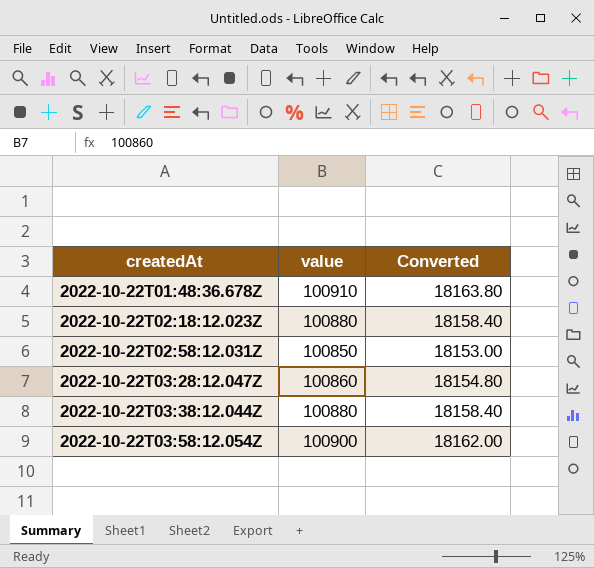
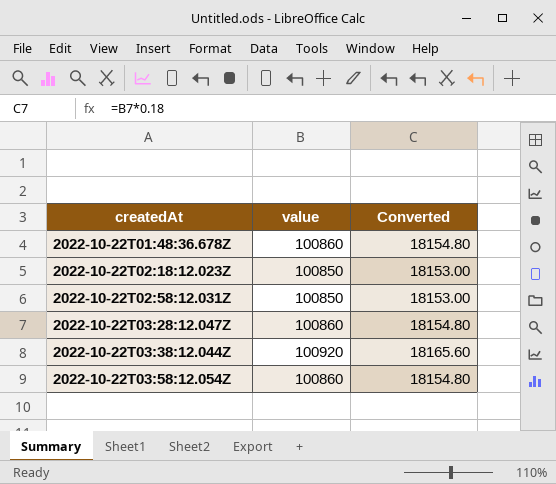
2022-10-22T01:48:36.678Z | value: 100910 -> 100860
2022-10-22T01:48:36.678Z | Converted: 18163.80 -> 18154.80
2022-10-22T02:18:12.023Z | value: 100880 -> 100850
2022-10-22T02:18:12.023Z | Converted: 18158.40 -> 18153.00
2022-10-22T03:38:12.044Z | value: 100880 -> 100920
2022-10-22T03:38:12.044Z | Converted: 18158.40 -> 18165.60
2022-10-22T03:58:12.054Z | value: 100900 -> 100860
2022-10-22T03:58:12.054Z | Converted: 18162.00 -> 18154.80

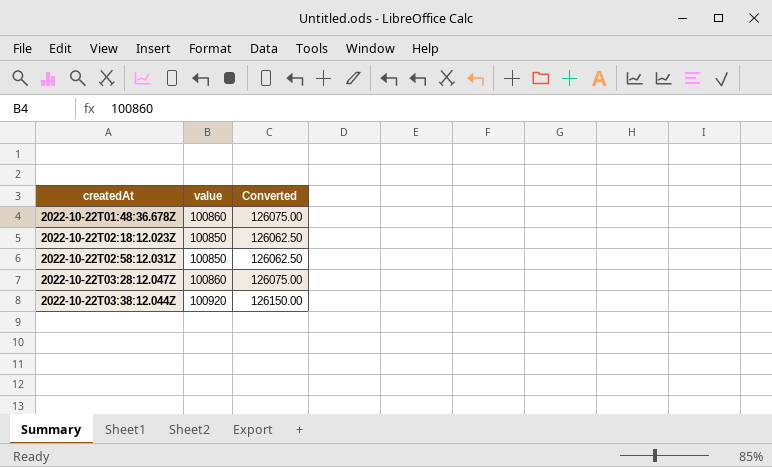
column Converted | formula: [value] * 0.18 -> [value] * 1.25
row 2022-10-22T03:58:12.054Z: 100860 | 18154.80 -> none

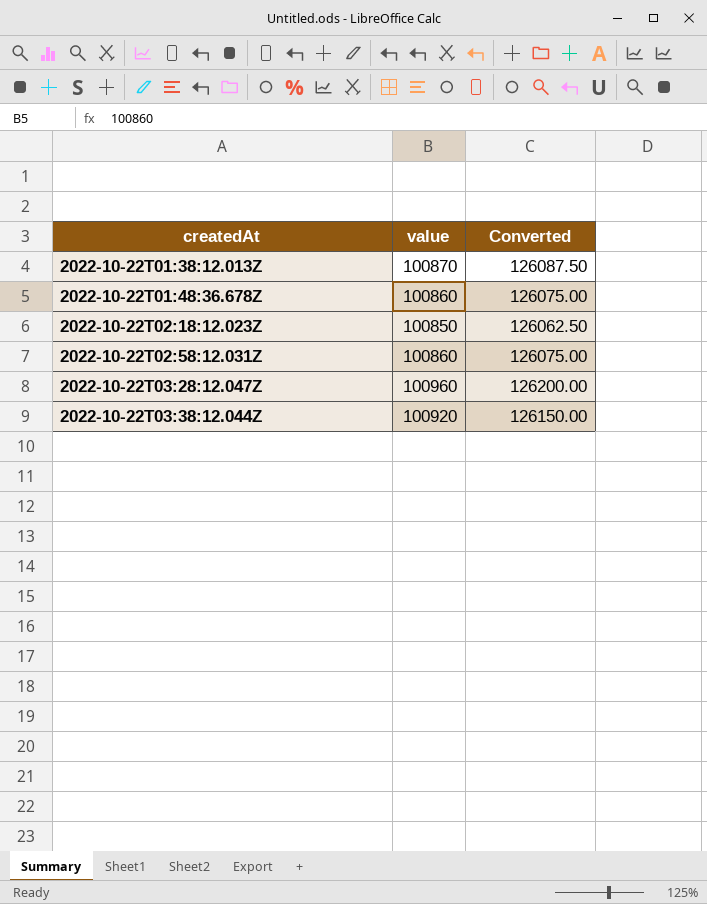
row 2022-10-22T01:38:12.013Z: none -> 100870 | 126087.50
2022-10-22T02:58:12.031Z | value: 100850 -> 100860
2022-10-22T02:58:12.031Z | Converted: 126062.50 -> 126075.00
2022-10-22T03:28:12.047Z | value: 100860 -> 100960
2022-10-22T03:28:12.047Z | Converted: 126075.00 -> 126200.00

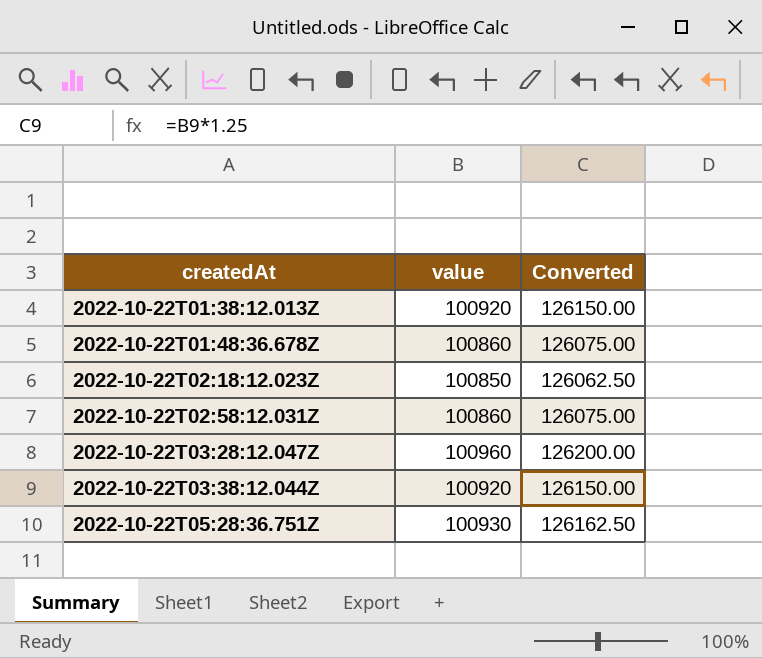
2022-10-22T01:38:12.013Z | value: 100870 -> 100920
2022-10-22T01:38:12.013Z | Converted: 126087.50 -> 126150.00
row 2022-10-22T05:28:36.751Z: none -> 100930 | 126162.50

